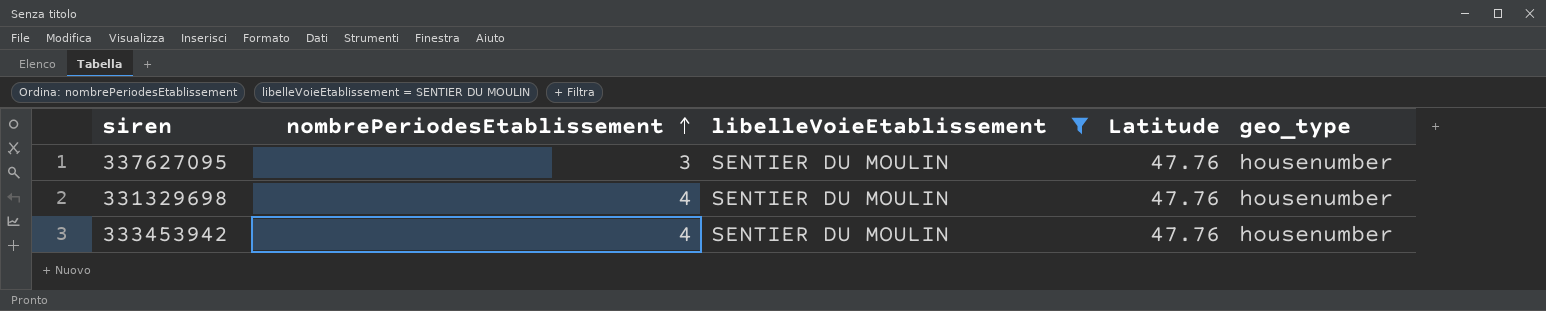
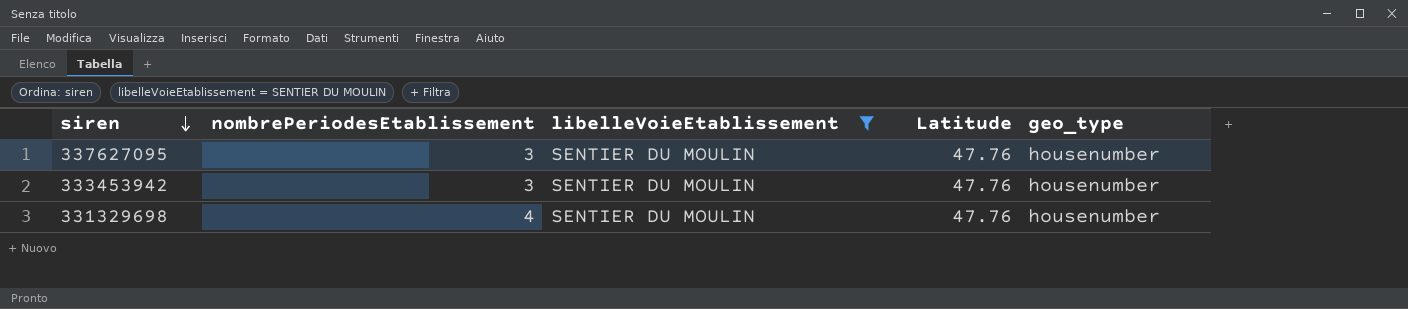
row order: nombrePeriodesEtablissement ascending -> siren descending
333453942 | nombrePeriodesEtablissement: 4 -> 3

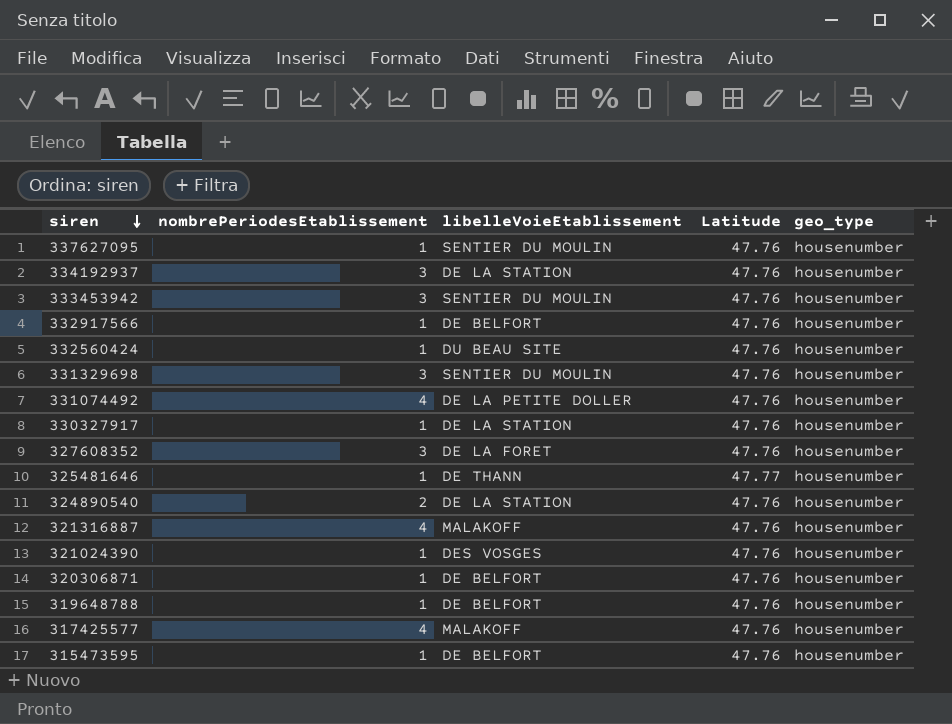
filter: libelleVoieEtablissement = SENTIER DU MOULIN -> none
337627095 | nombrePeriodesEtablissement: 3 -> 1
331329698 | nombrePeriodesEtablissement: 4 -> 3

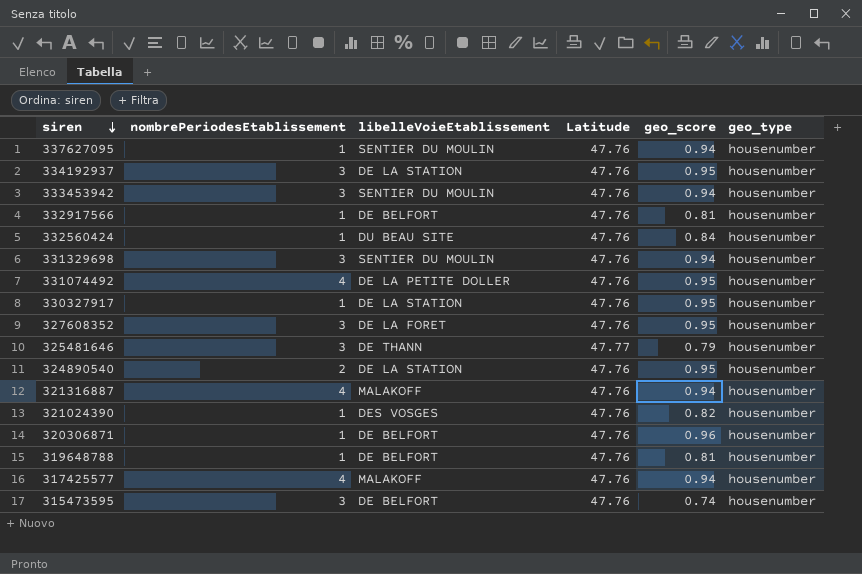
column geo_score | position: none -> 5
325481646 | nombrePeriodesEtablissement: 1 -> 3
315473595 | nombrePeriodesEtablissement: 1 -> 3

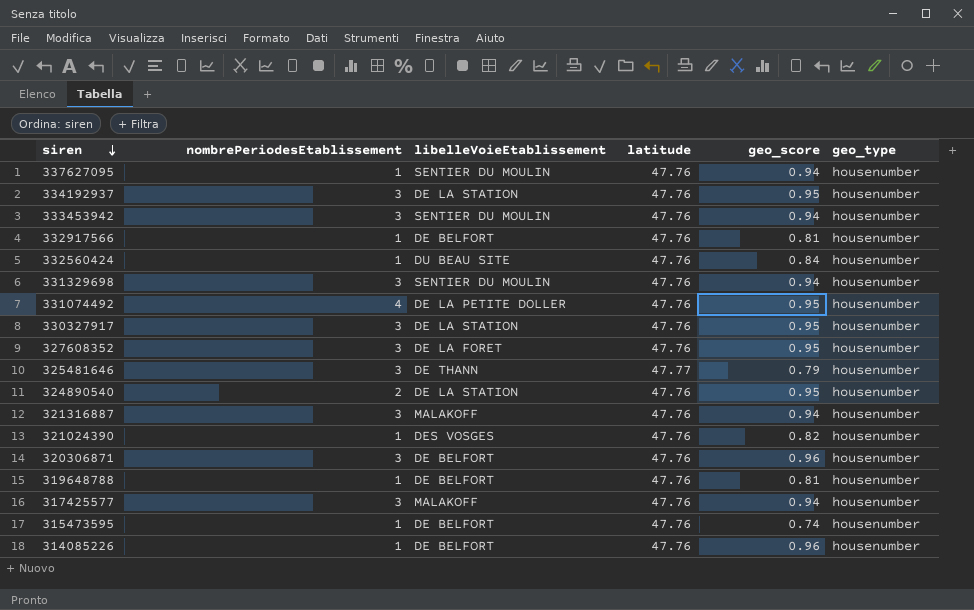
column name: Latitude -> latitude
330327917 | nombrePeriodesEtablissement: 1 -> 3
321316887 | nombrePeriodesEtablissement: 4 -> 3
320306871 | nombrePeriodesEtablissement: 1 -> 3
317425577 | nombrePeriodesEtablissement: 4 -> 3
315473595 | nombrePeriodesEtablissement: 3 -> 1
row 314085226: none -> 1 | DE BELFORT | 47.76 | 0.96 | housenumber

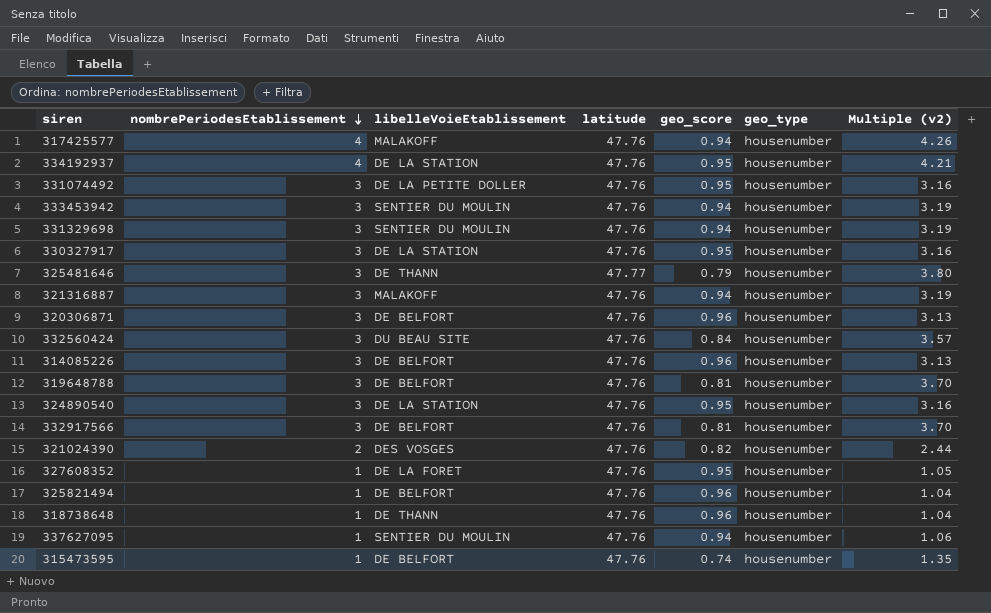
row order: siren descending -> nombrePeriodesEtablissement descending
column Multiple (v2) | formula: none -> [nombrePeriodesEtablissement] / [geo_score]
317425577 | nombrePeriodesEtablissement: 3 -> 4
334192937 | nombrePeriodesEtablissement: 3 -> 4
331074492 | nombrePeriodesEtablissement: 4 -> 3
332560424 | nombrePeriodesEtablissement: 1 -> 3
314085226 | nombrePeriodesEtablissement: 1 -> 3
319648788 | nombrePeriodesEtablissement: 1 -> 3
324890540 | nombrePeriodesEtablissement: 2 -> 3
332917566 | nombrePeriodesEtablissement: 1 -> 3
321024390 | nombrePeriodesEtablissement: 1 -> 2
327608352 | nombrePeriodesEtablissement: 3 -> 1
row 325821494: none -> 1 | DE BELFORT | 47.76 | 0.96 | housenumber | 1.04
row 318738648: none -> 1 | DE THANN | 47.76 | 0.96 | housenumber | 1.04

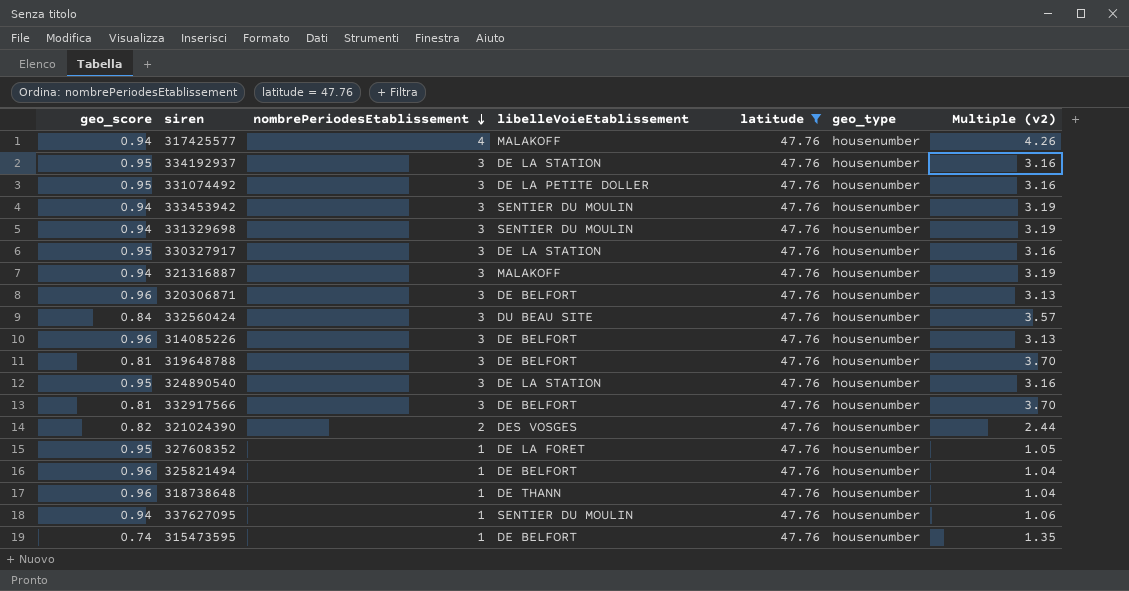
filter: none -> latitude = 47.76
column geo_score | position: 5 -> 1
334192937 | nombrePeriodesEtablissement: 4 -> 3
334192937 | Multiple (v2): 4.21 -> 3.16

